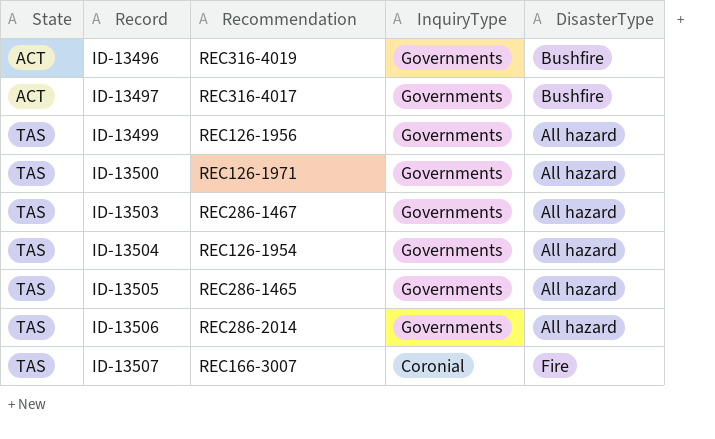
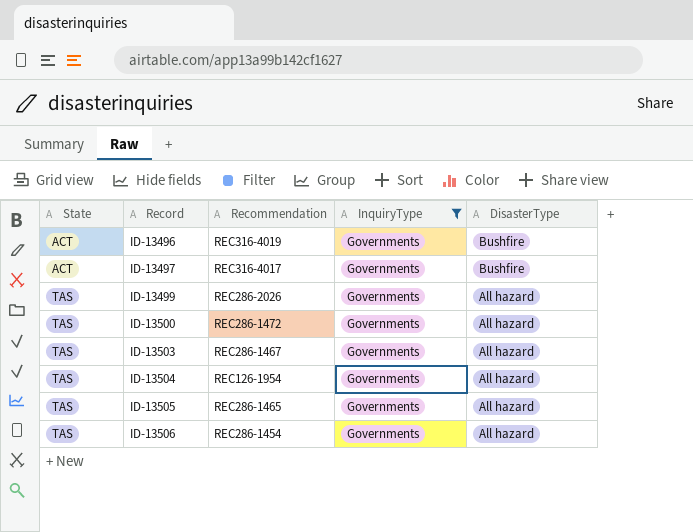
filter: none -> InquiryType = Governments
ID-13499 | Recommendation: REC126-1956 -> REC286-2026
ID-13500 | Recommendation: REC126-1971 -> REC286-1472
ID-13506 | Recommendation: REC286-2014 -> REC286-1454

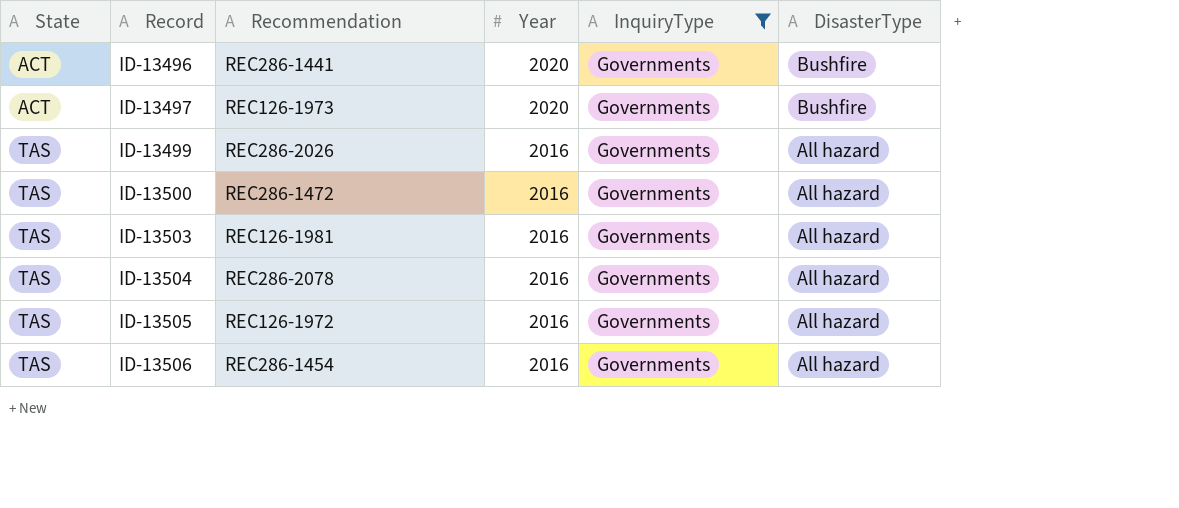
column Year | position: none -> 4
ID-13496 | Recommendation: REC316-4019 -> REC286-1441
ID-13497 | Recommendation: REC316-4017 -> REC126-1973
ID-13503 | Recommendation: REC286-1467 -> REC126-1981
ID-13504 | Recommendation: REC126-1954 -> REC286-2078
ID-13505 | Recommendation: REC286-1465 -> REC126-1972

